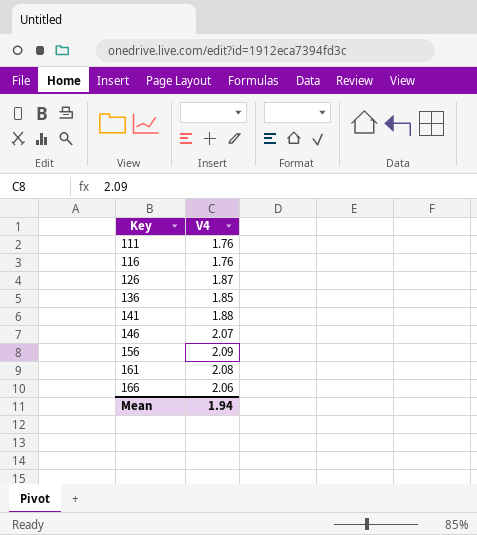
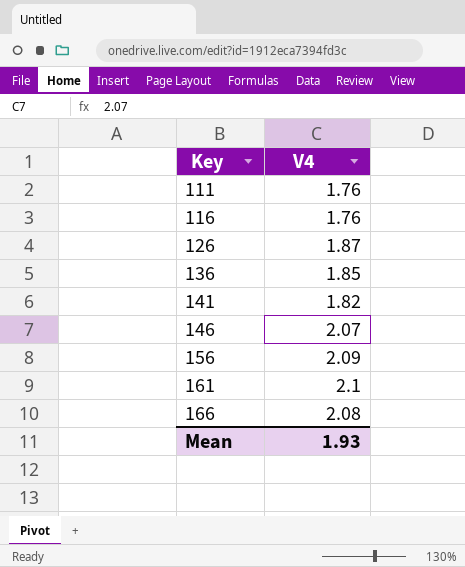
141 | V4: 1.88 -> 1.82
161 | V4: 2.08 -> 2.1
166 | V4: 2.06 -> 2.08
Mean | V4: 1.94 -> 1.93

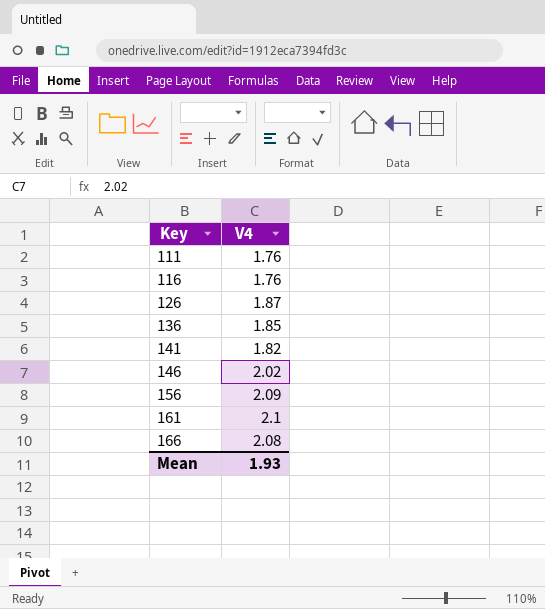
146 | V4: 2.07 -> 2.02

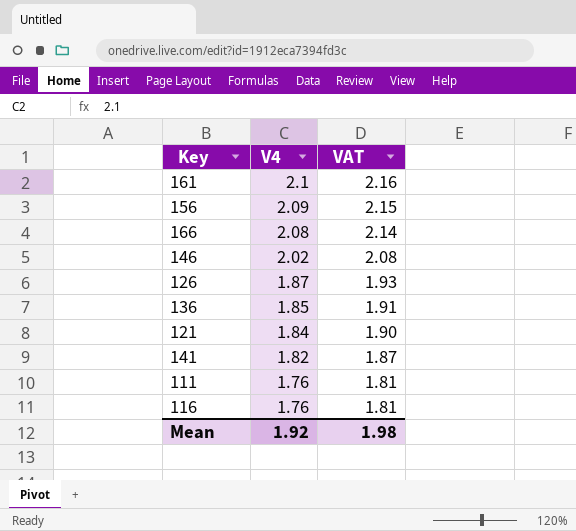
row order: Key ascending -> V4 descending
column VAT | formula: none -> [V4] * 1.03
row 121: none -> 1.84 | 1.90
Mean | V4: 1.93 -> 1.92

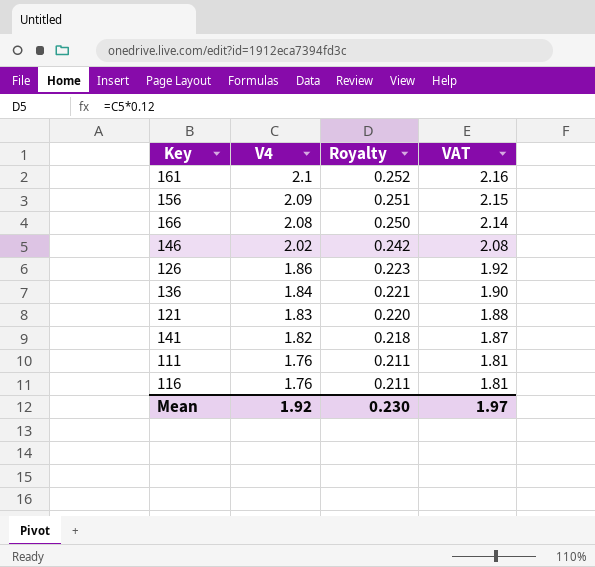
column Royalty | formula: none -> [V4] * 0.12
126 | V4: 1.87 -> 1.86
126 | VAT: 1.93 -> 1.92
136 | V4: 1.85 -> 1.84
136 | VAT: 1.91 -> 1.90
121 | V4: 1.84 -> 1.83
121 | VAT: 1.90 -> 1.88
Mean | VAT: 1.98 -> 1.97

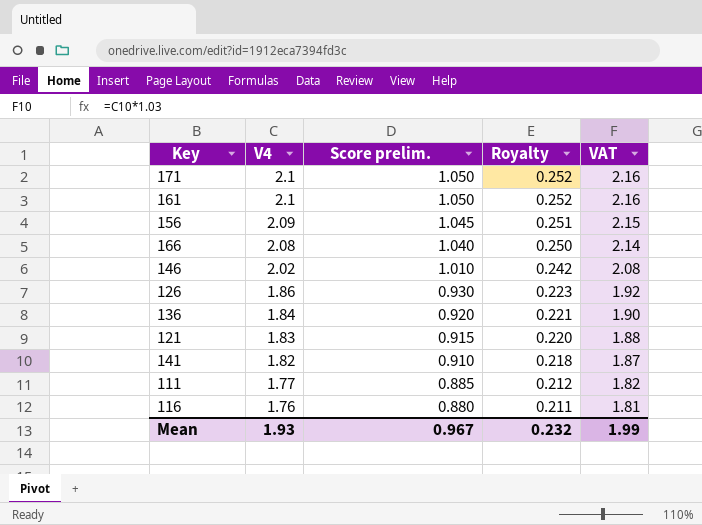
column Score prelim. | formula: none -> [V4] * 0.5
row 171: none -> 2.1 | 1.050 | 0.252 | 2.16
111 | V4: 1.76 -> 1.77
111 | Royalty: 0.211 -> 0.212
111 | VAT: 1.81 -> 1.82
Mean | V4: 1.92 -> 1.93
Mean | Royalty: 0.230 -> 0.232
Mean | VAT: 1.97 -> 1.99

